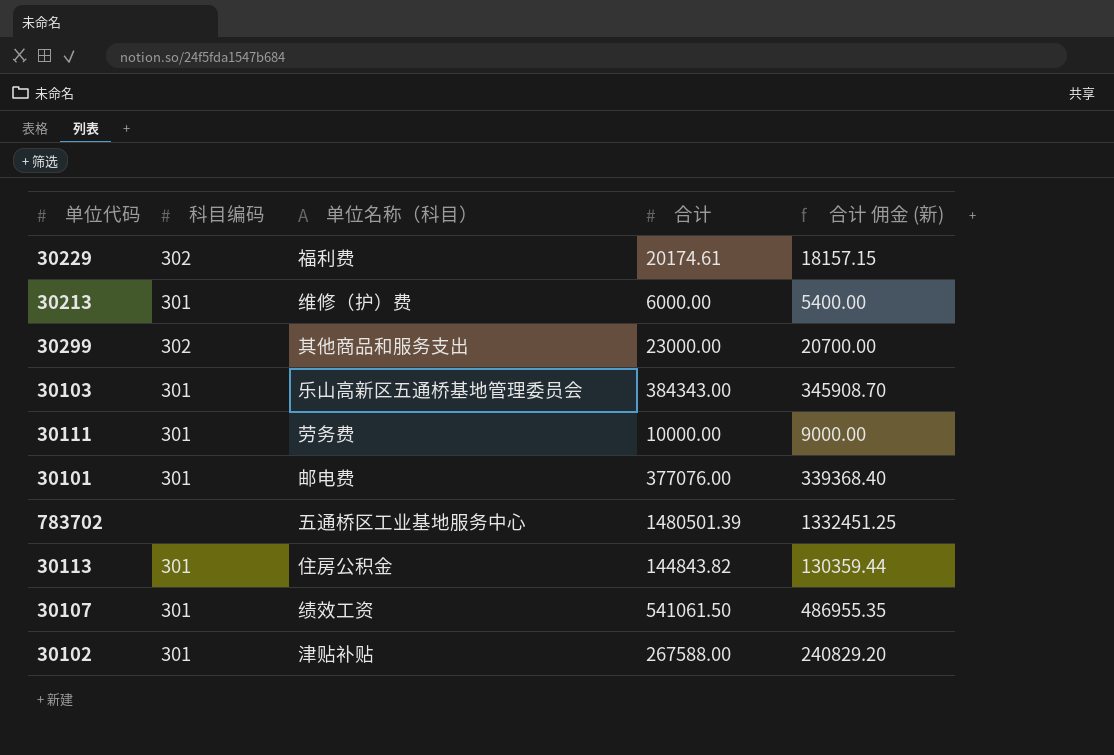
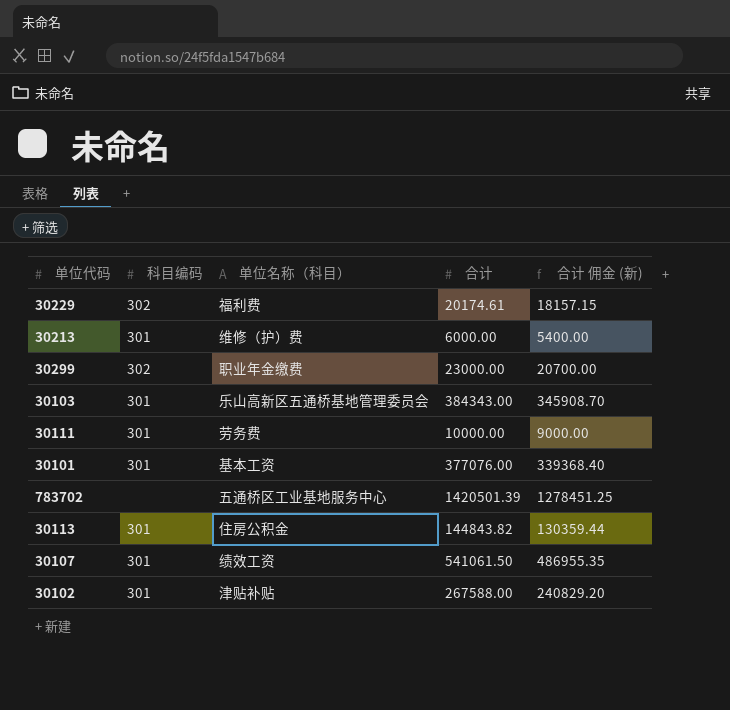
30299 | 单位名称（科目）: 其他商品和服务支出 -> 职业年金缴费
30101 | 单位名称（科目）: 邮电费 -> 基本工资
783702 | 合计: 1480501.39 -> 1420501.39
783702 | 合计 佣金 (新): 1332451.25 -> 1278451.25

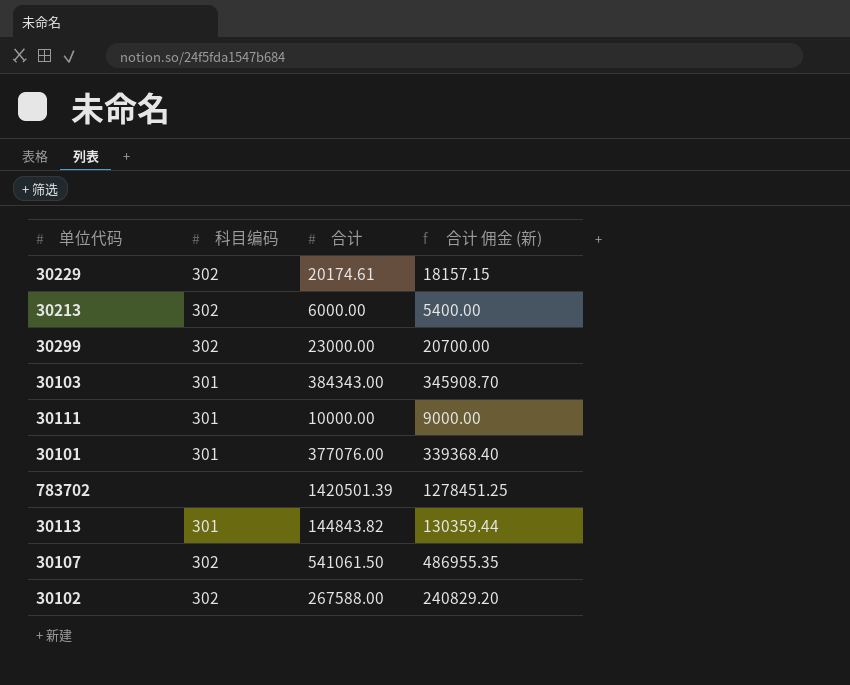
column 单位名称（科目） | position: 3 -> none
30213 | 科目编码: 301 -> 302
30107 | 科目编码: 301 -> 302
30102 | 科目编码: 301 -> 302

